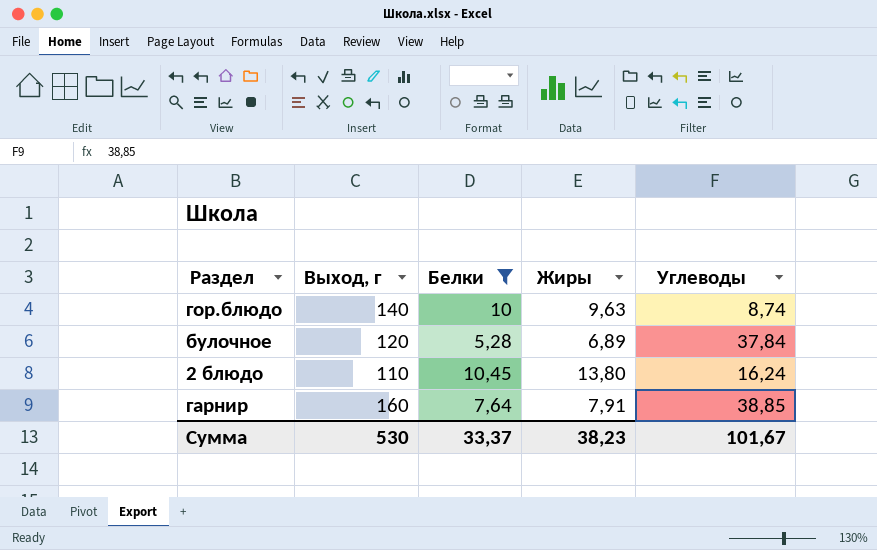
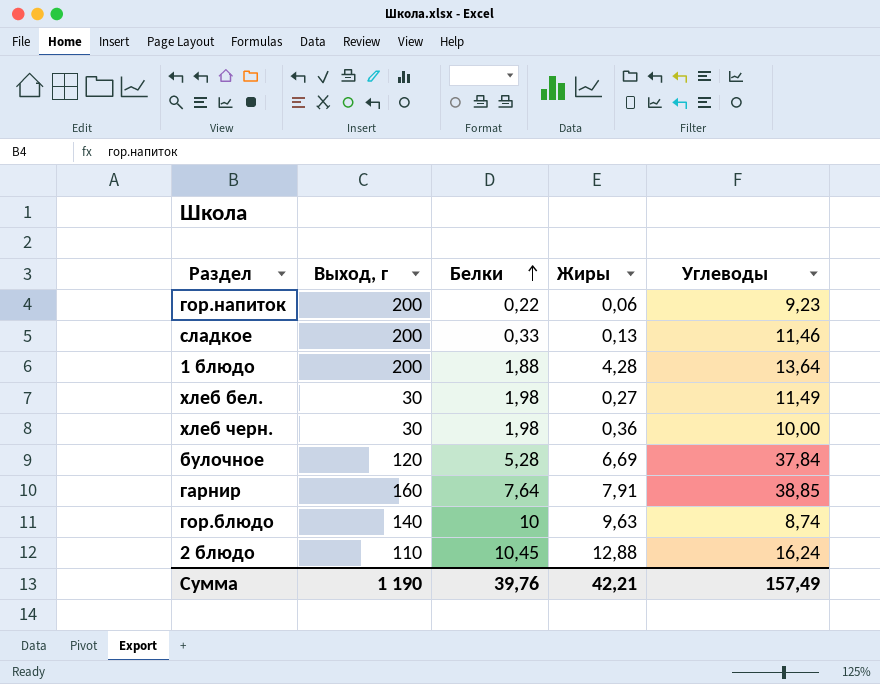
filter: Белки >= 5,28 -> none
row order: none -> Белки ascending
булочное | Жиры: 6,89 -> 6,69
2 блюдо | Жиры: 13,80 -> 12,88
Сумма | Выход, г: 530 -> 1 190
Сумма | Белки: 33,37 -> 39,76
Сумма | Жиры: 38,23 -> 42,21
Сумма | Углеводы: 101,67 -> 157,49

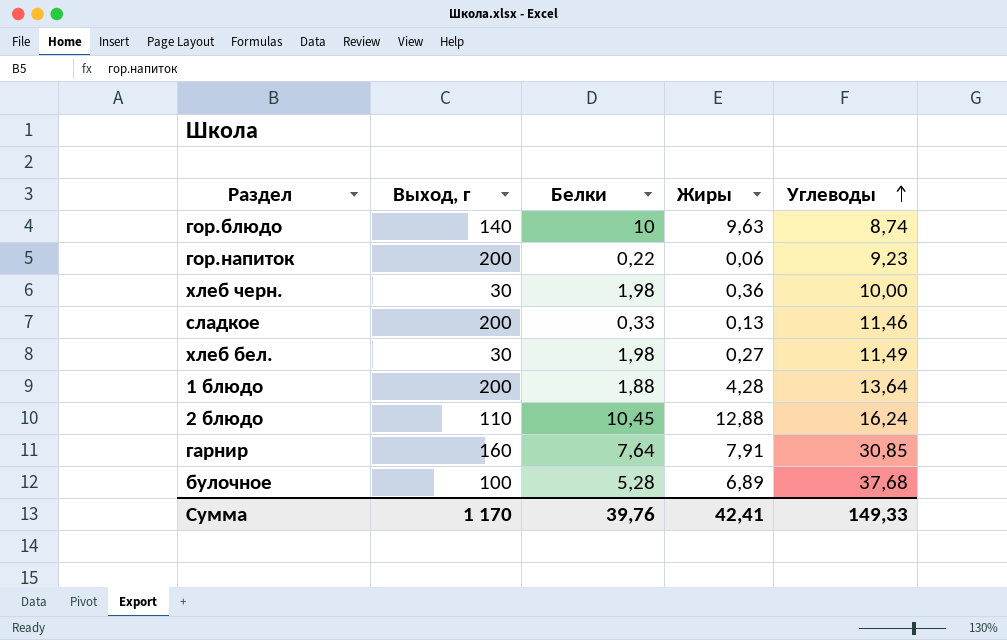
row order: Белки ascending -> Углеводы ascending
гарнир | Углеводы: 38,85 -> 30,85
булочное | Выход, г: 120 -> 100
булочное | Жиры: 6,69 -> 6,89
булочное | Углеводы: 37,84 -> 37,68
Сумма | Выход, г: 1 190 -> 1 170
Сумма | Жиры: 42,21 -> 42,41
Сумма | Углеводы: 157,49 -> 149,33

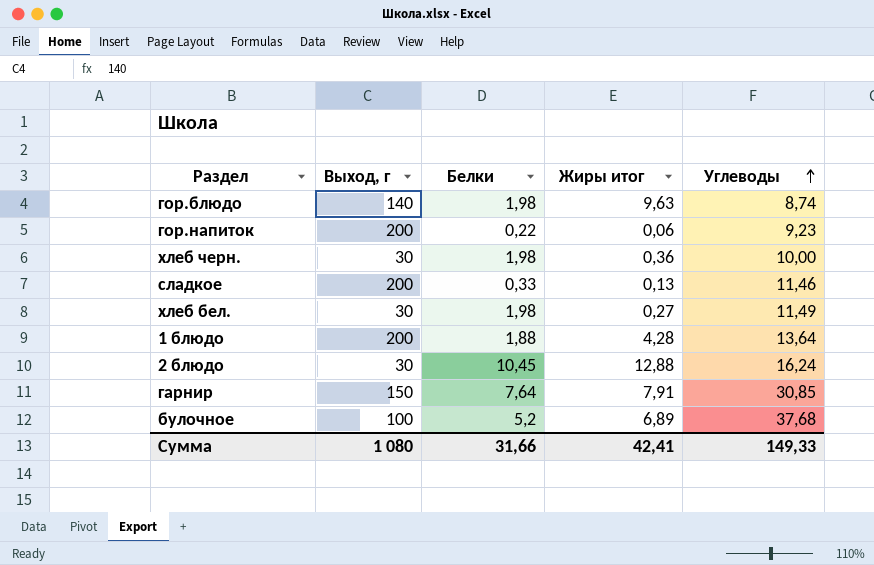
column name: Жиры -> Жиры итог
гор.блюдо | Белки: 10 -> 1,98
2 блюдо | Выход, г: 110 -> 30
гарнир | Выход, г: 160 -> 150
булочное | Белки: 5,28 -> 5,2
Сумма | Выход, г: 1 170 -> 1 080
Сумма | Белки: 39,76 -> 31,66

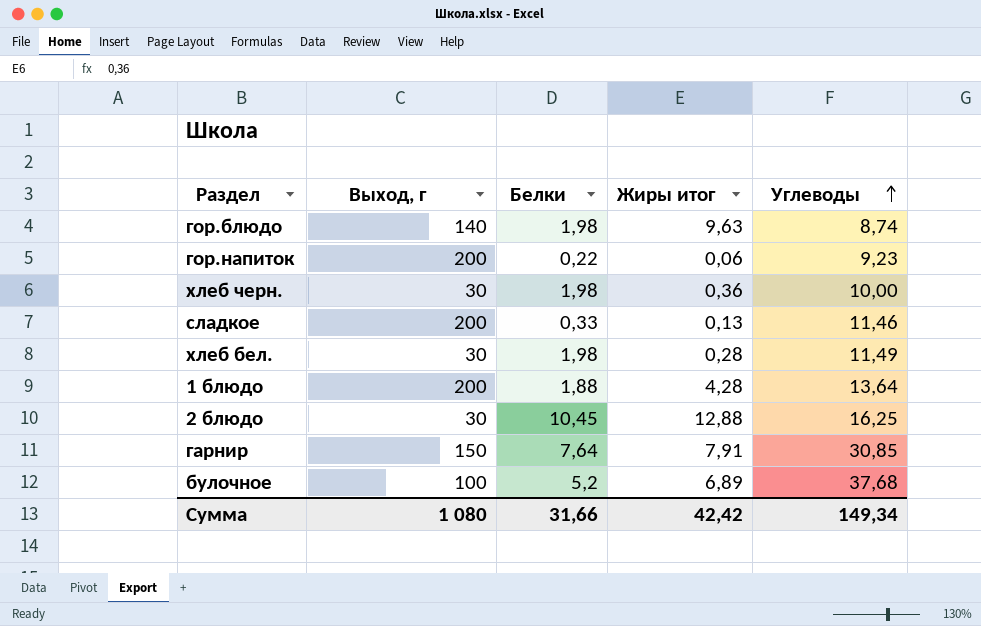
хлеб бел. | Жиры итог: 0,27 -> 0,28
2 блюдо | Углеводы: 16,24 -> 16,25
Сумма | Жиры итог: 42,41 -> 42,42
Сумма | Углеводы: 149,33 -> 149,34

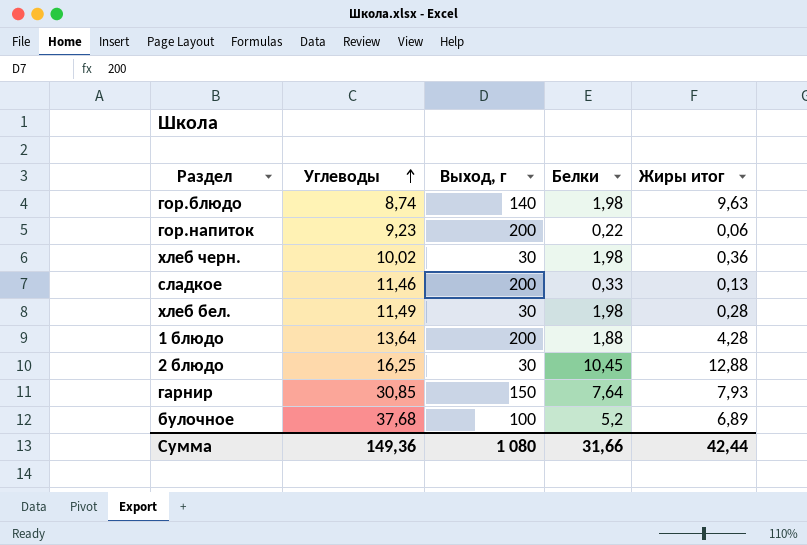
column Углеводы | position: 5 -> 2
хлеб черн. | Углеводы: 10,00 -> 10,02
гарнир | Жиры итог: 7,91 -> 7,93
Сумма | Углеводы: 149,34 -> 149,36
Сумма | Жиры итог: 42,42 -> 42,44

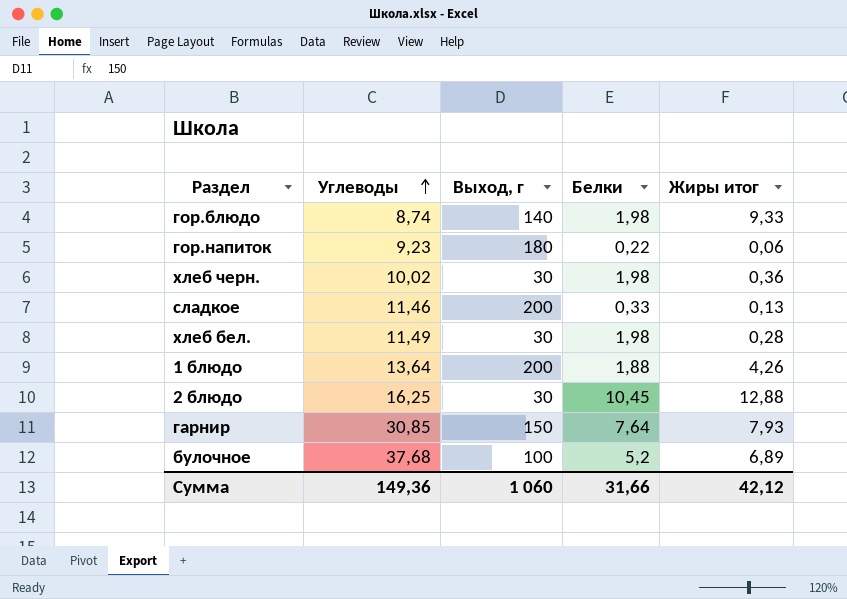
гор.блюдо | Жиры итог: 9,63 -> 9,33
гор.напиток | Выход, г: 200 -> 180
1 блюдо | Жиры итог: 4,28 -> 4,26
Сумма | Выход, г: 1 080 -> 1 060
Сумма | Жиры итог: 42,44 -> 42,12

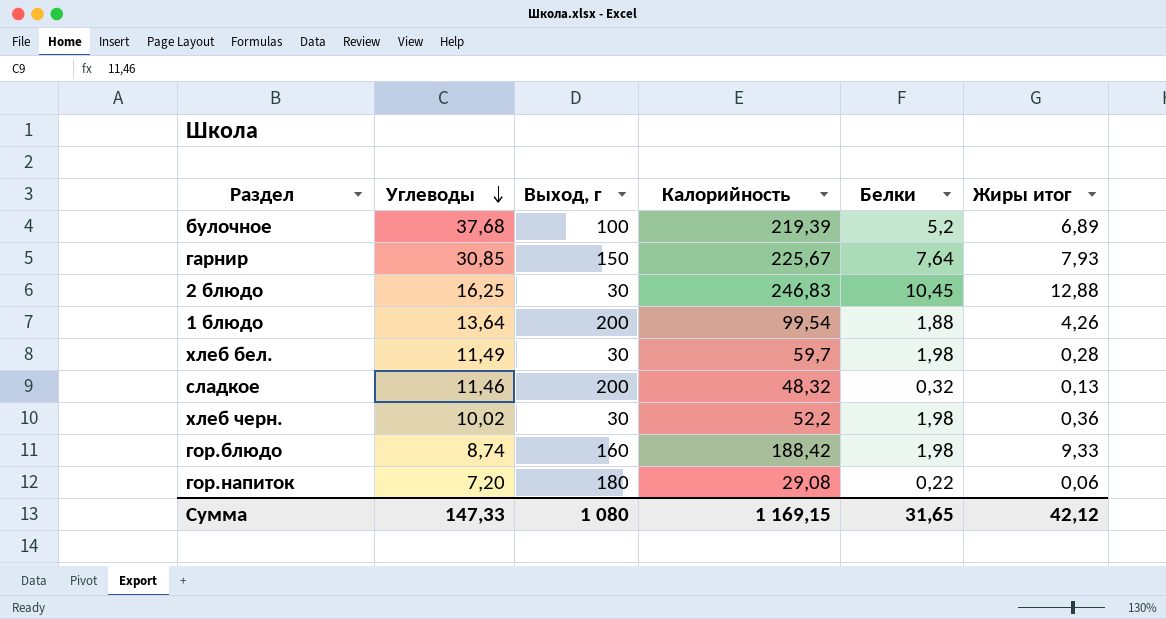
row order: Углеводы ascending -> Углеводы descending
column Калорийность | position: none -> 4
сладкое | Белки: 0,33 -> 0,32
гор.блюдо | Выход, г: 140 -> 160
гор.напиток | Углеводы: 9,23 -> 7,20
Сумма | Углеводы: 149,36 -> 147,33
Сумма | Выход, г: 1 060 -> 1 080
Сумма | Белки: 31,66 -> 31,65

